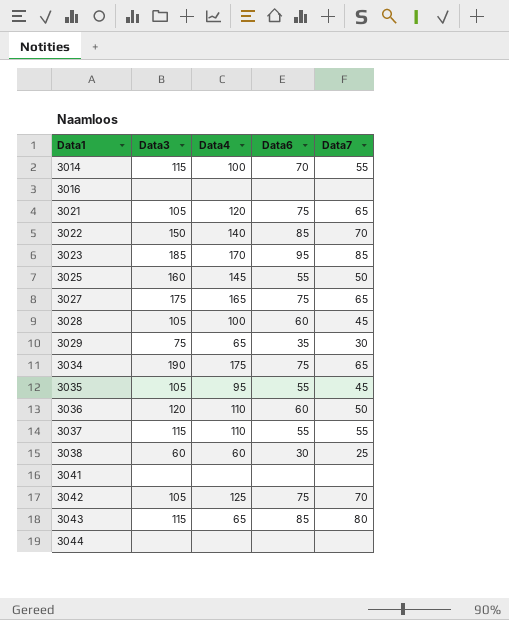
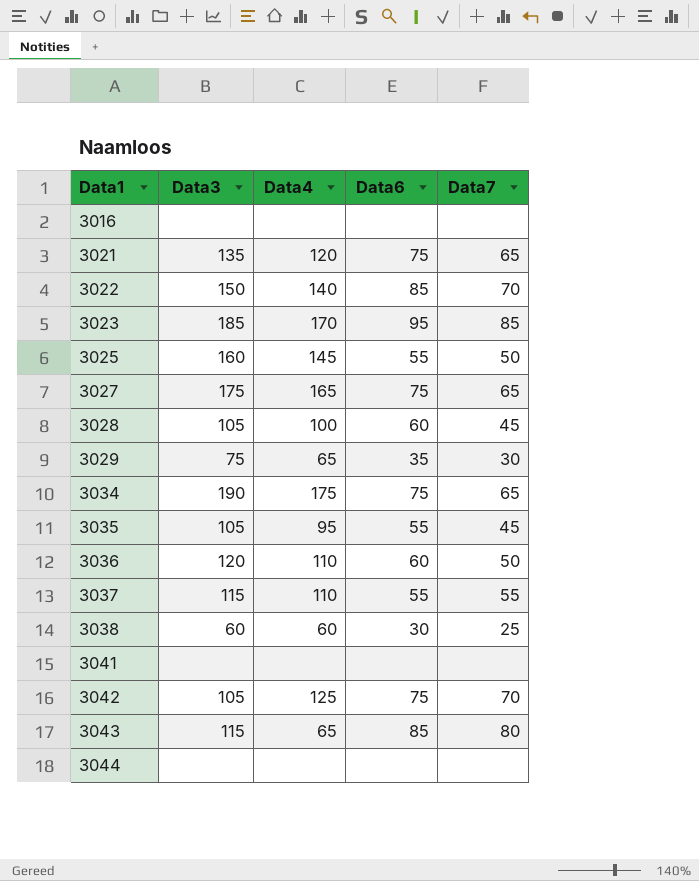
row 3014: 115 | 100 | 70 | 55 -> none
3021 | Data3: 105 -> 135

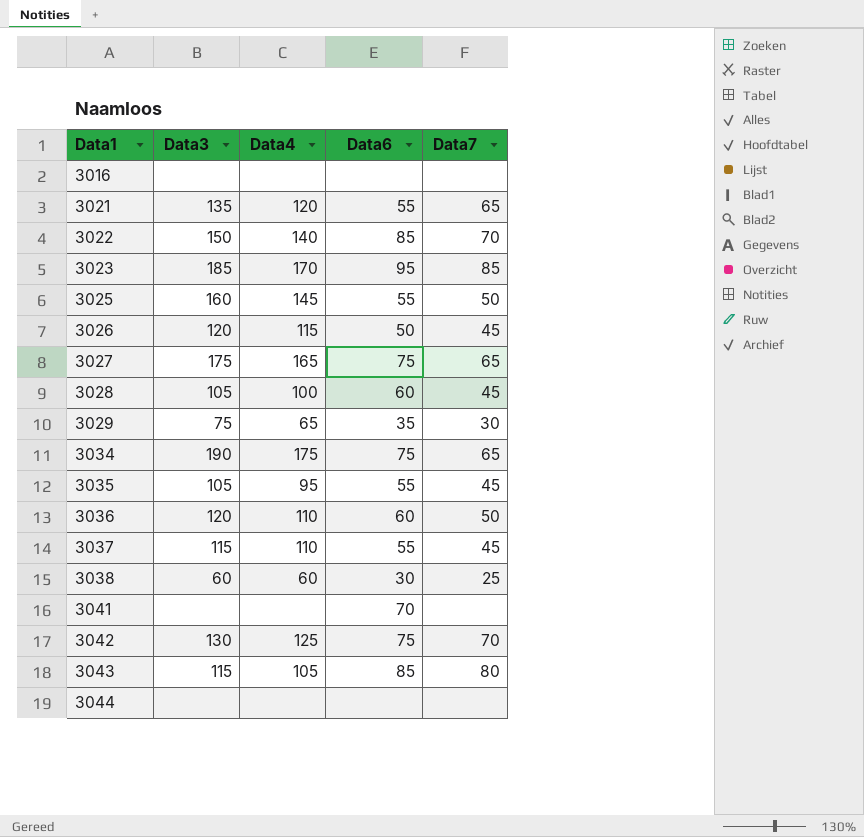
3021 | Data6: 75 -> 55
row 3026: none -> 120 | 115 | 50 | 45
3037 | Data7: 55 -> 45
3041 | Data6: none -> 70
3042 | Data3: 105 -> 130
3043 | Data4: 65 -> 105

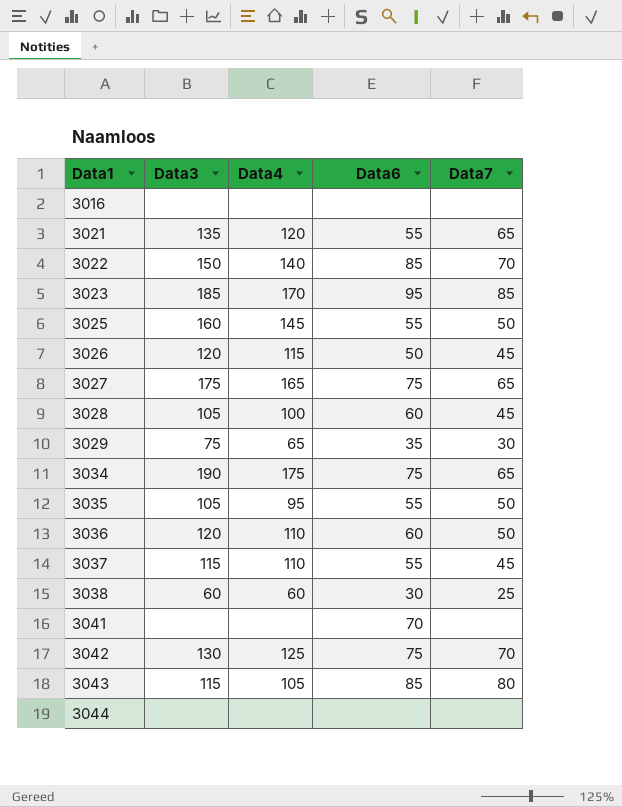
3035 | Data7: 45 -> 50

